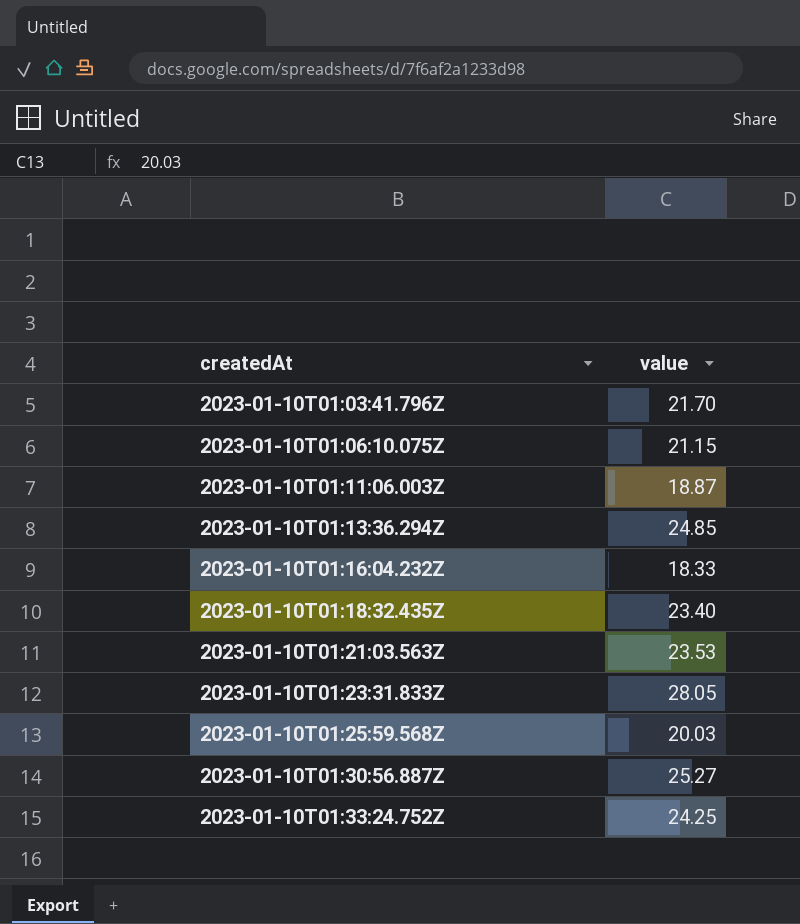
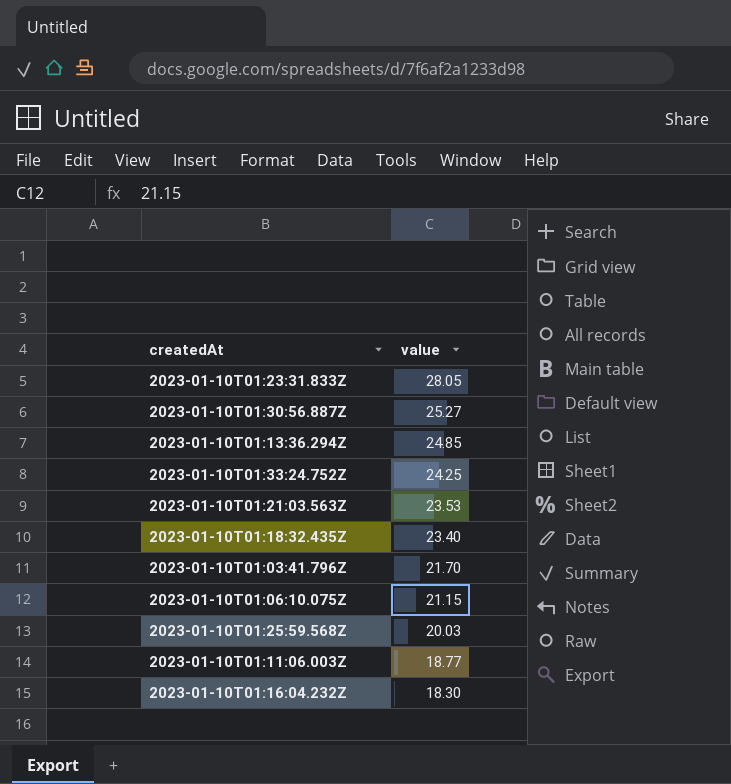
row order: createdAt ascending -> value descending
2023-01-10T01:11:06.003Z | value: 18.87 -> 18.77
2023-01-10T01:16:04.232Z | value: 18.33 -> 18.30

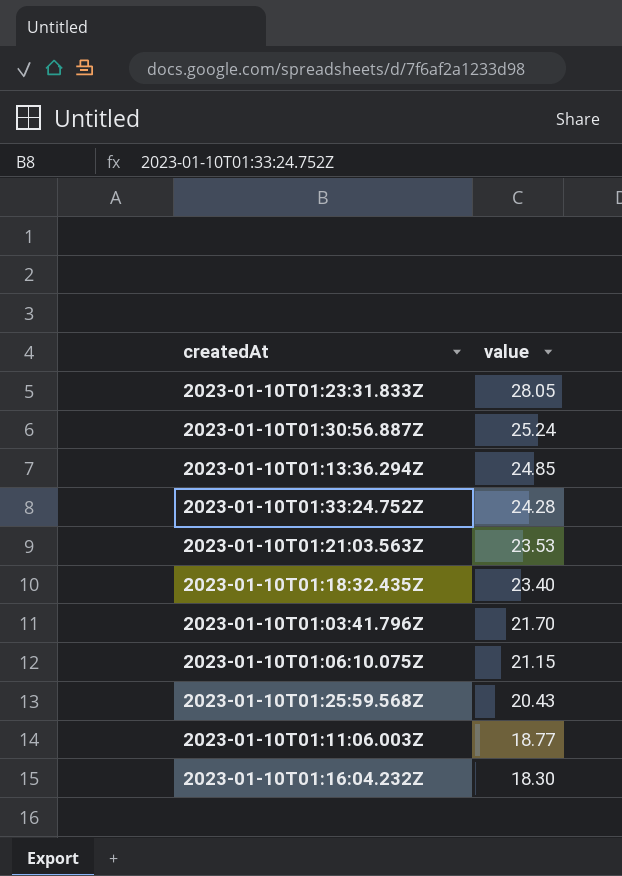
2023-01-10T01:30:56.887Z | value: 25.27 -> 25.24
2023-01-10T01:33:24.752Z | value: 24.25 -> 24.28
2023-01-10T01:25:59.568Z | value: 20.03 -> 20.43

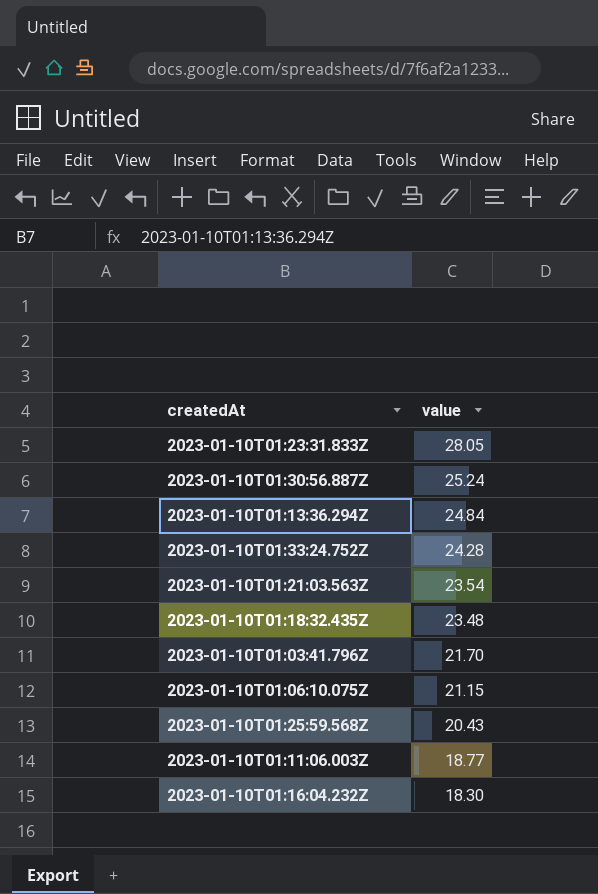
2023-01-10T01:13:36.294Z | value: 24.85 -> 24.84
2023-01-10T01:21:03.563Z | value: 23.53 -> 23.54
2023-01-10T01:18:32.435Z | value: 23.40 -> 23.48

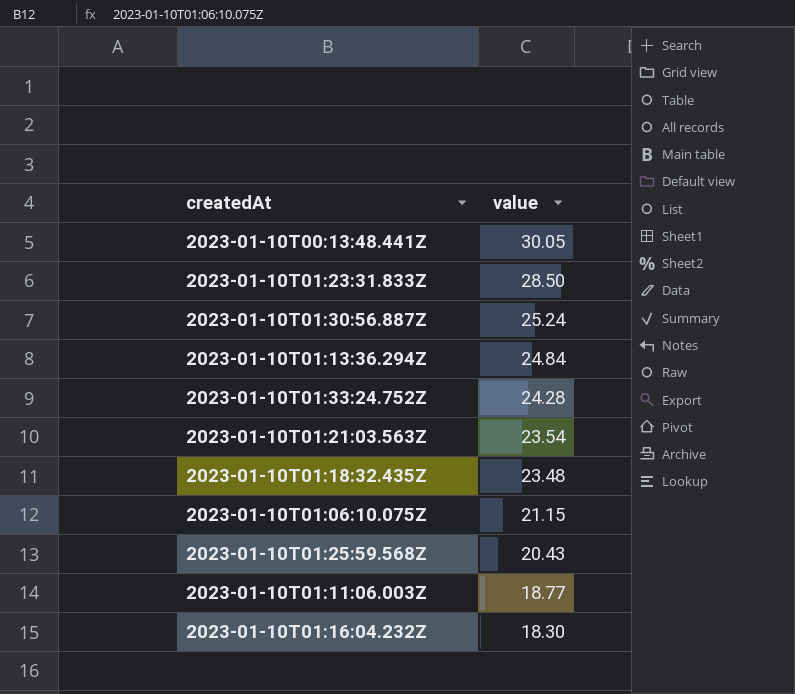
row 2023-01-10T01:03:41.796Z: 21.70 -> none
row 2023-01-10T00:13:48.441Z: none -> 30.05
2023-01-10T01:23:31.833Z | value: 28.05 -> 28.50

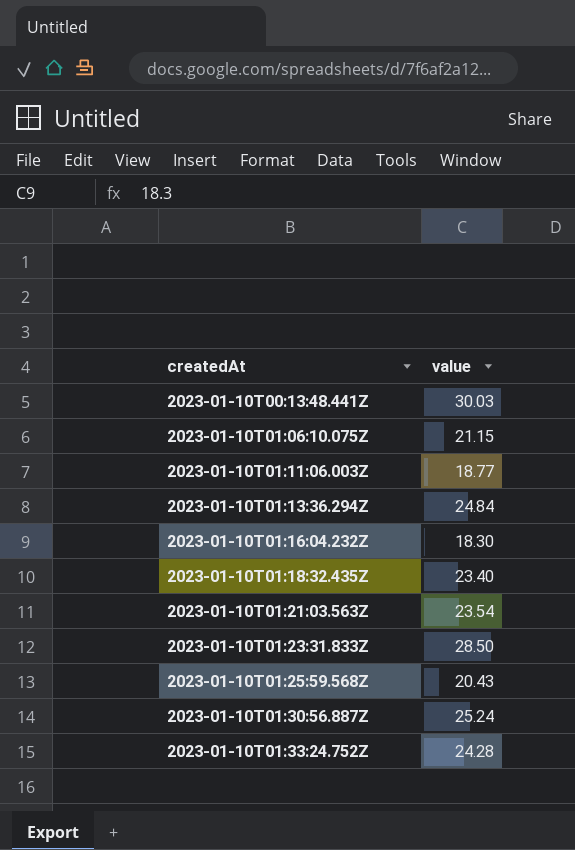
row order: value descending -> createdAt ascending
2023-01-10T00:13:48.441Z | value: 30.05 -> 30.03
2023-01-10T01:18:32.435Z | value: 23.48 -> 23.40

